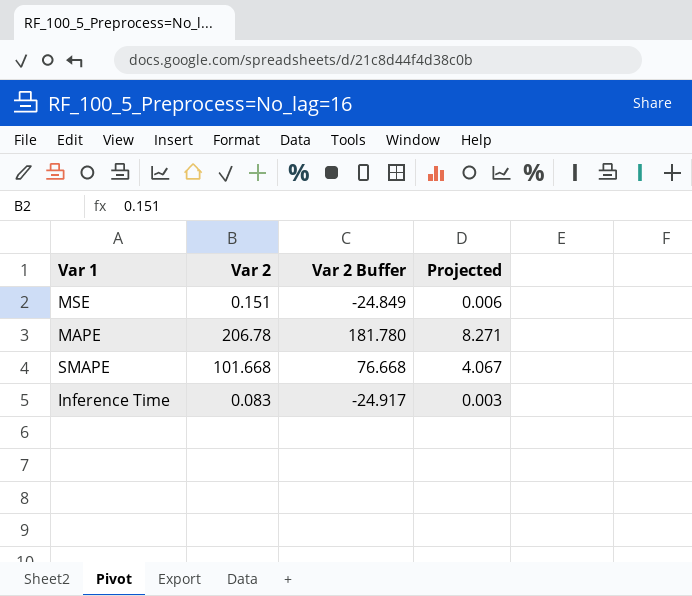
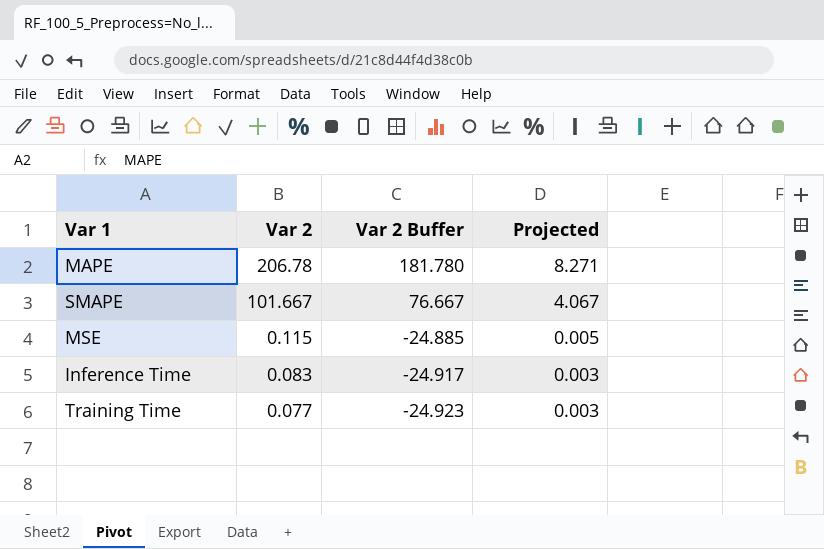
row order: none -> Var 2 descending
SMAPE | Var 2: 101.668 -> 101.667
SMAPE | Var 2 Buffer: 76.668 -> 76.667
MSE | Var 2: 0.151 -> 0.115
MSE | Var 2 Buffer: -24.849 -> -24.885
MSE | Projected: 0.006 -> 0.005
row Training Time: none -> 0.077 | -24.923 | 0.003

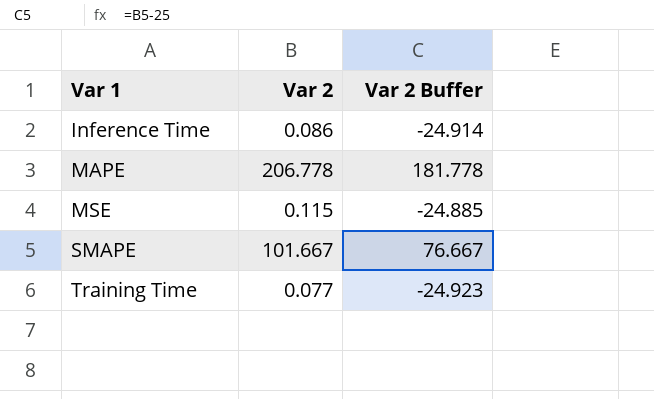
row order: Var 2 descending -> Var 1 ascending
column Projected | formula: [Var 2] * 0.04 -> none
Inference Time | Var 2: 0.083 -> 0.086
Inference Time | Var 2 Buffer: -24.917 -> -24.914
MAPE | Var 2: 206.78 -> 206.778
MAPE | Var 2 Buffer: 181.780 -> 181.778

